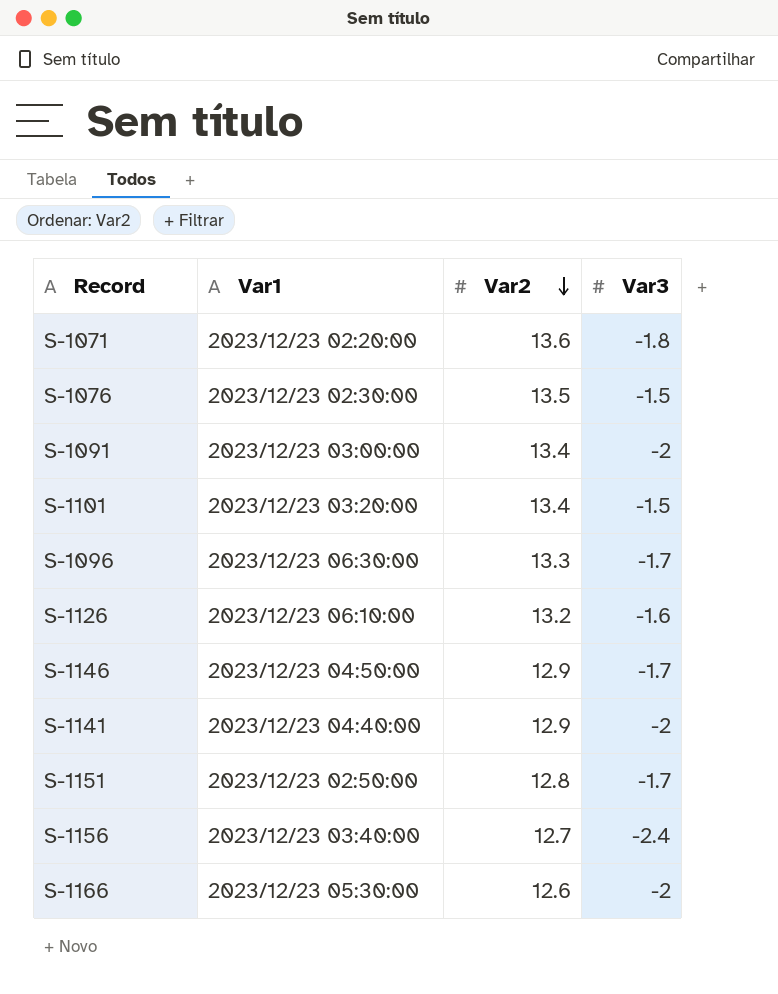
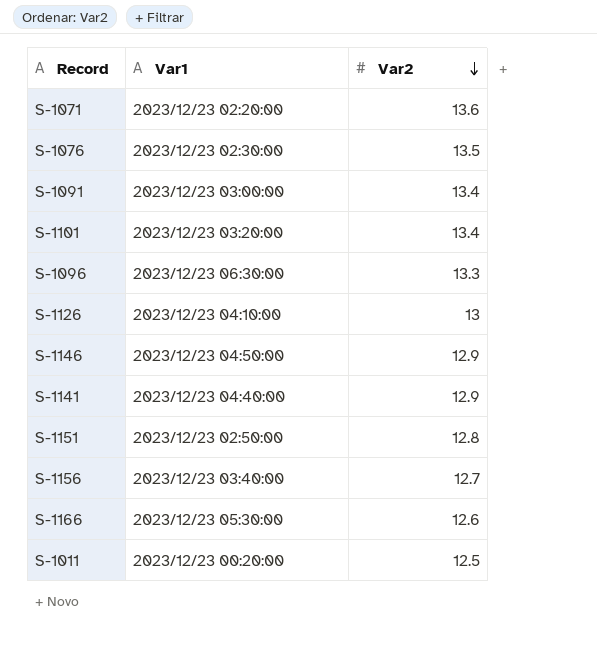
column Var3 | position: 4 -> none
S-1126 | Var1: 2023/12/23 06:10:00 -> 2023/12/23 04:10:00
S-1126 | Var2: 13.2 -> 13
row S-1011: none -> 2023/12/23 00:20:00 | 12.5

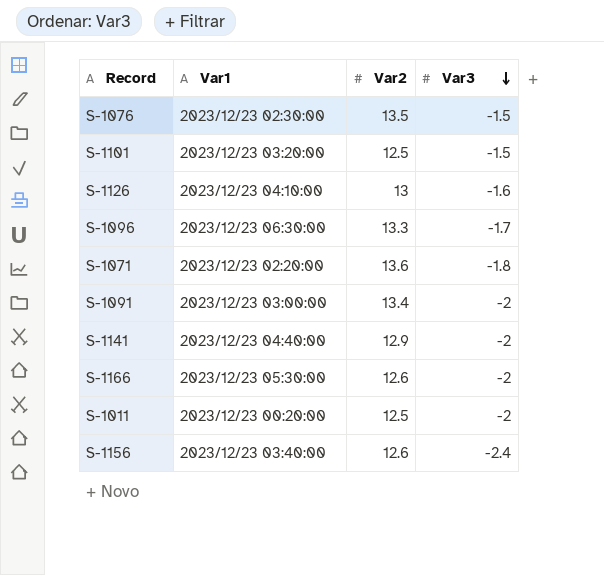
row order: Var2 descending -> Var3 descending
column Var3 | position: none -> 4
row S-1146: 2023/12/23 04:50:00 | 12.9 -> none
row S-1151: 2023/12/23 02:50:00 | 12.8 -> none
S-1101 | Var2: 13.4 -> 12.5
S-1156 | Var2: 12.7 -> 12.6

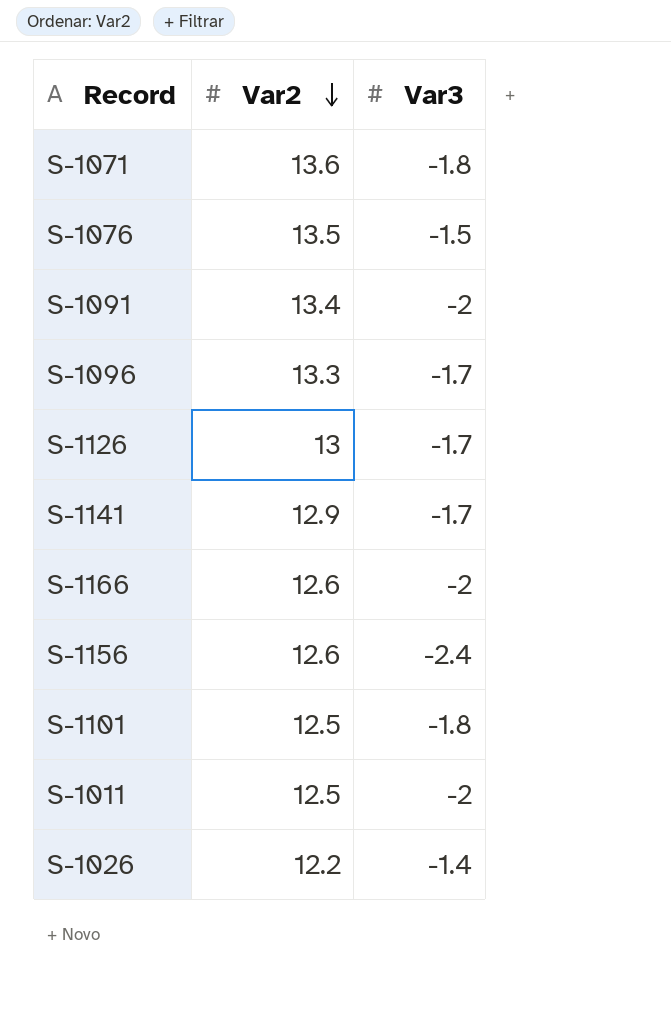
row order: Var3 descending -> Var2 descending
column Var1 | position: 2 -> none
S-1126 | Var3: -1.6 -> -1.7
S-1141 | Var3: -2 -> -1.7
S-1101 | Var3: -1.5 -> -1.8
row S-1026: none -> 12.2 | -1.4

